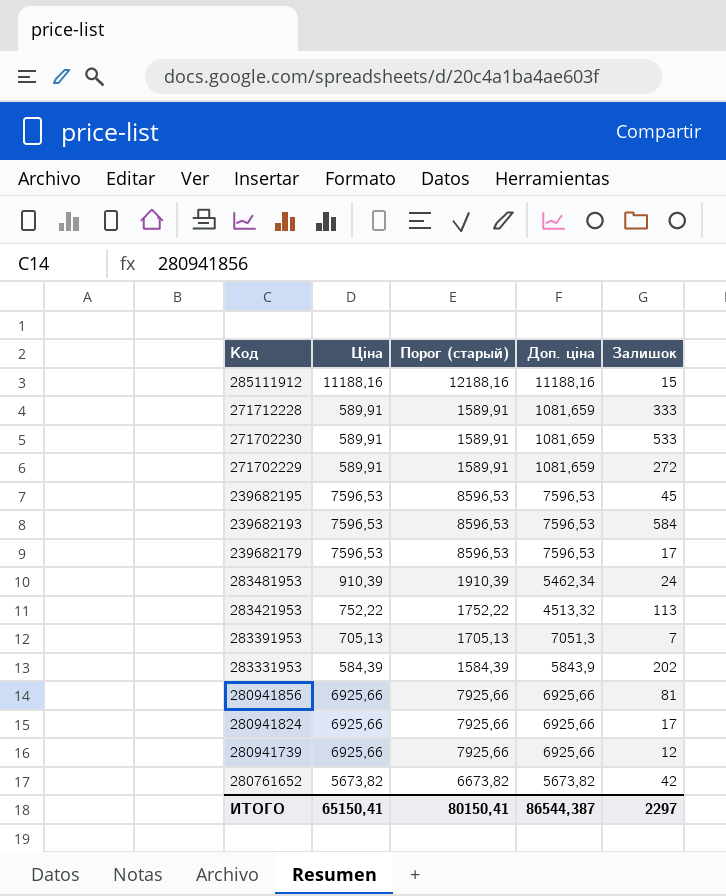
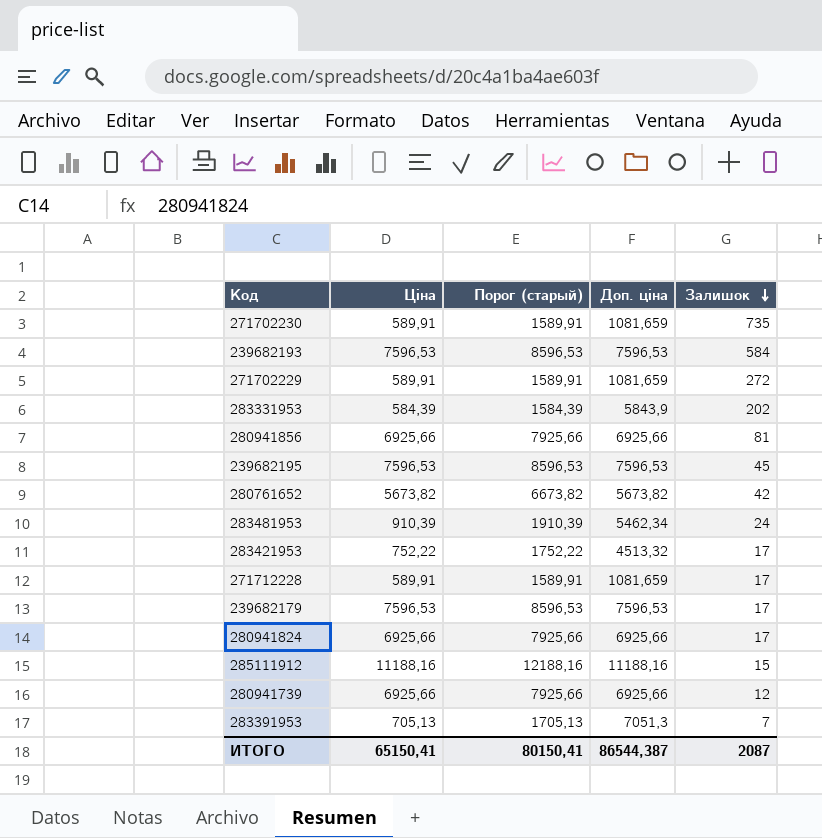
row order: none -> Залишок descending
271702230 | Залишок: 533 -> 735
283421953 | Залишок: 113 -> 17
271712228 | Залишок: 333 -> 17
ИТОГО | Залишок: 2297 -> 2087

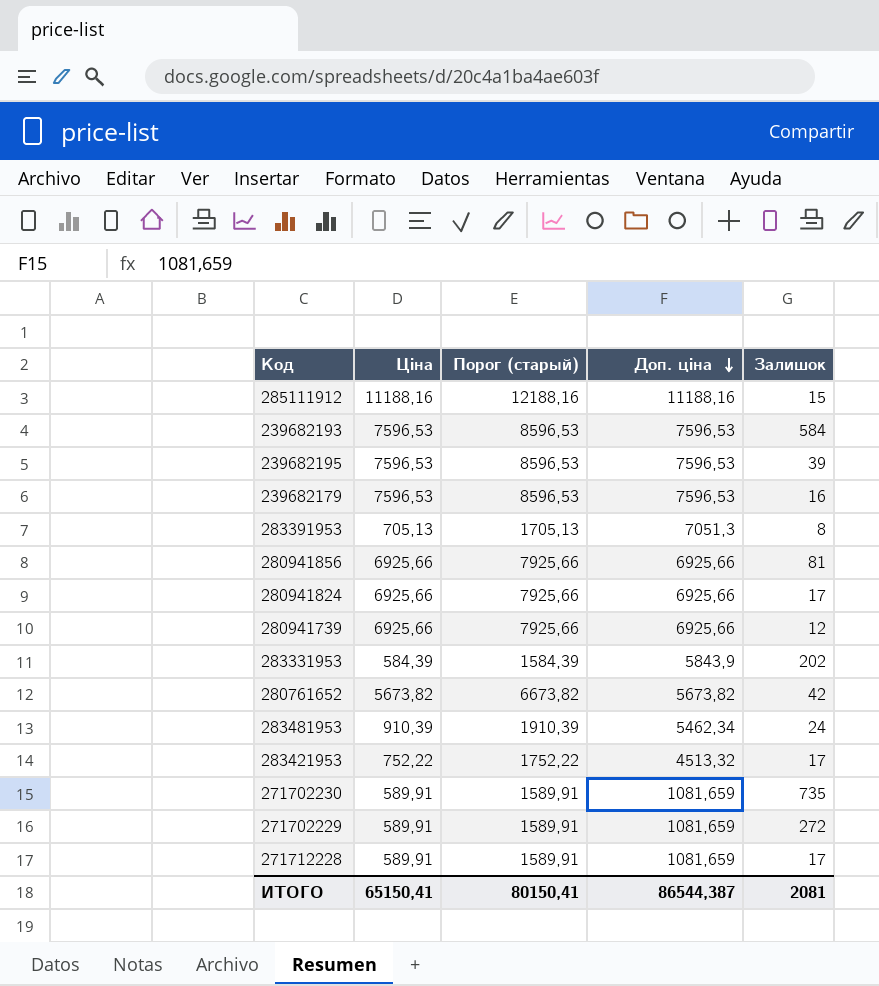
row order: Залишок descending -> Доп. ціна descending
239682195 | Залишок: 45 -> 39
239682179 | Залишок: 17 -> 16
283391953 | Залишок: 7 -> 8
ИТОГО | Залишок: 2087 -> 2081

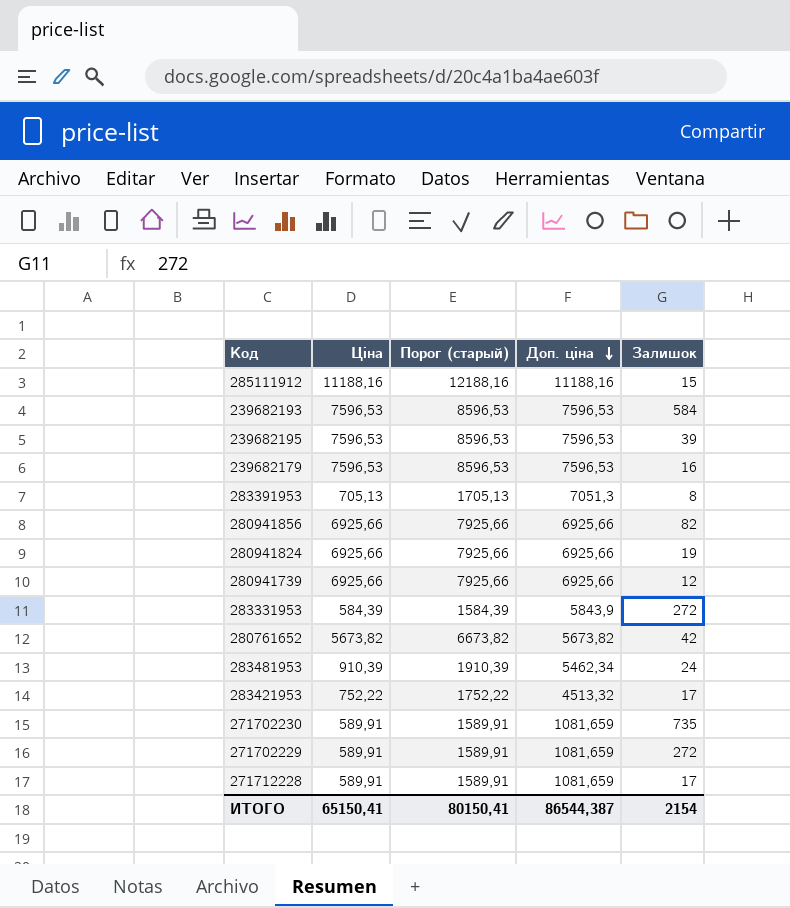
280941856 | Залишок: 81 -> 82
280941824 | Залишок: 17 -> 19
283331953 | Залишок: 202 -> 272
ИТОГО | Залишок: 2081 -> 2154

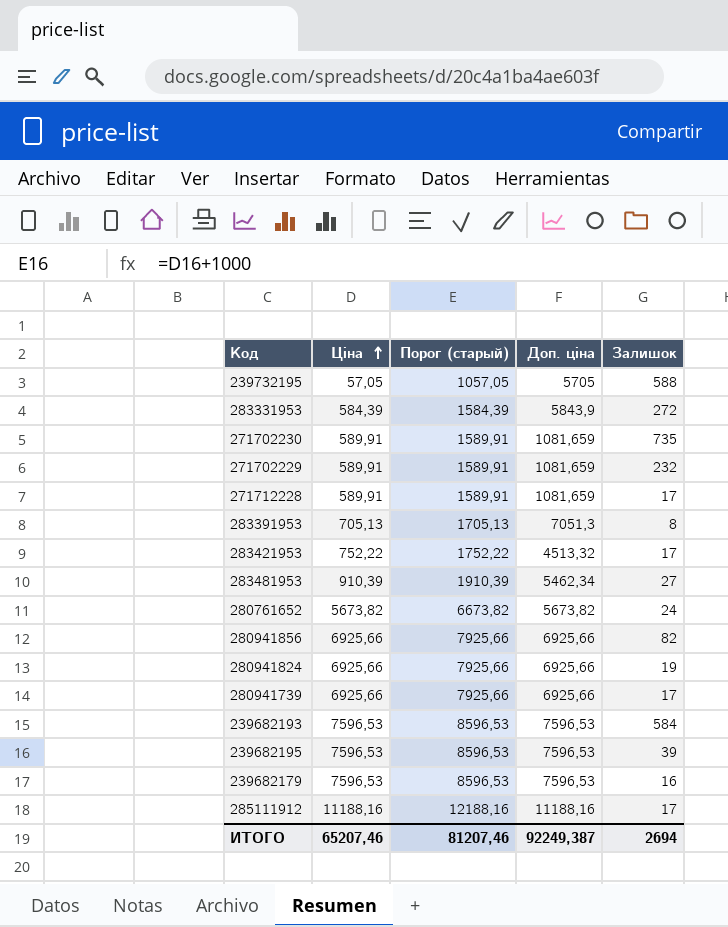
row order: Доп. ціна descending -> Ціна ascending
row 239732195: none -> 57,05 | 1057,05 | 5705 | 588
271702229 | Залишок: 272 -> 232
283481953 | Залишок: 24 -> 27
280761652 | Залишок: 42 -> 24
280941739 | Залишок: 12 -> 17
285111912 | Залишок: 15 -> 17
ИТОГО | Ціна: 65150,41 -> 65207,46
ИТОГО | Порог (старый): 80150,41 -> 81207,46
ИТОГО | Доп. ціна: 86544,387 -> 92249,387
ИТОГО | Залишок: 2154 -> 2694

